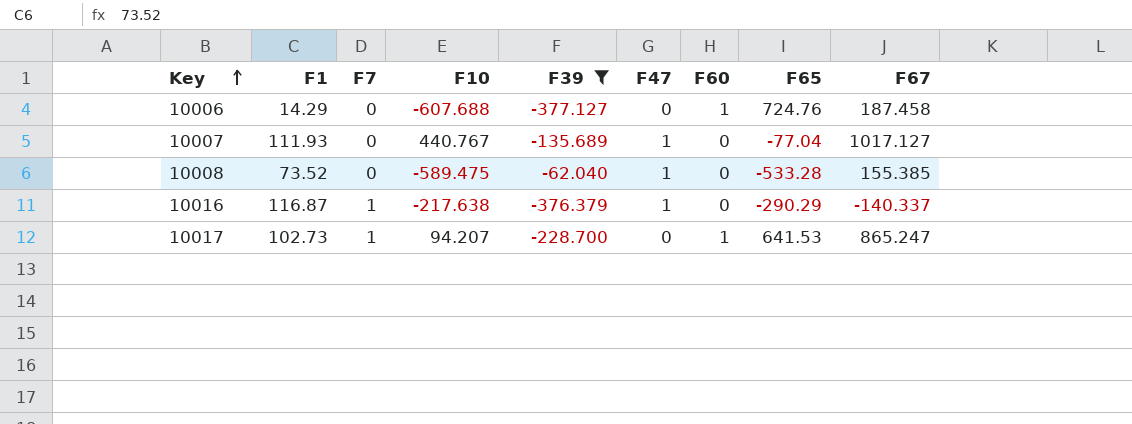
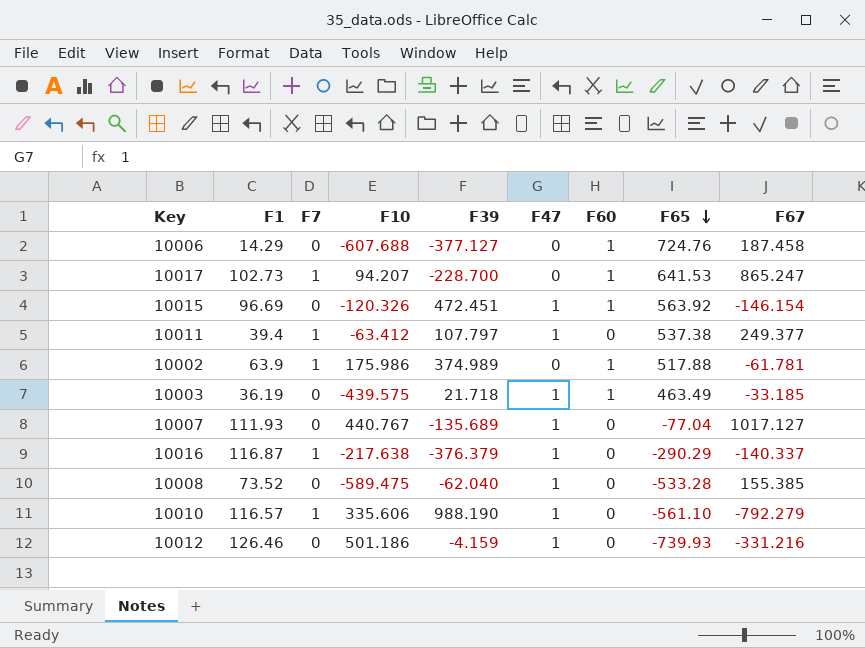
filter: F39 <= -62.040 -> none
row order: Key ascending -> F65 descending

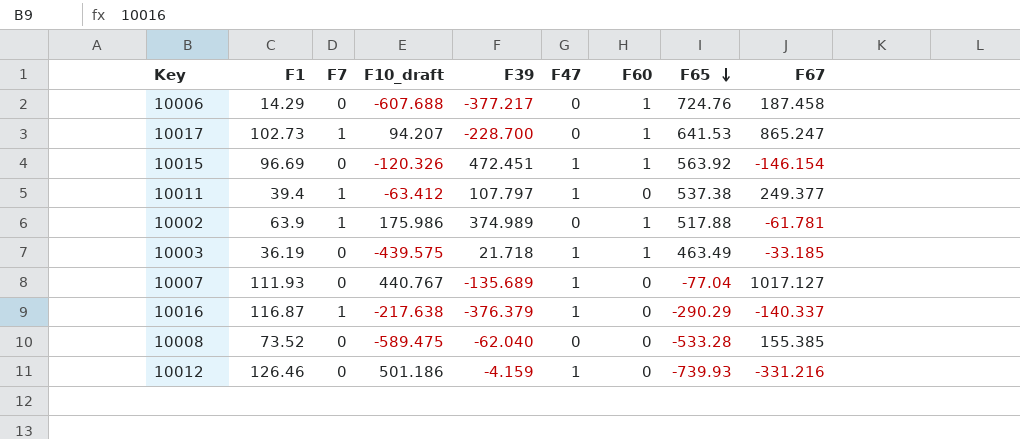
column name: F10 -> F10_draft
row 10010: 116.57 | 1 | 335.606 | 988.190 | 1 | 0 | -561.10 | -792.279 -> none
10006 | F39: -377.127 -> -377.217
10008 | F47: 1 -> 0

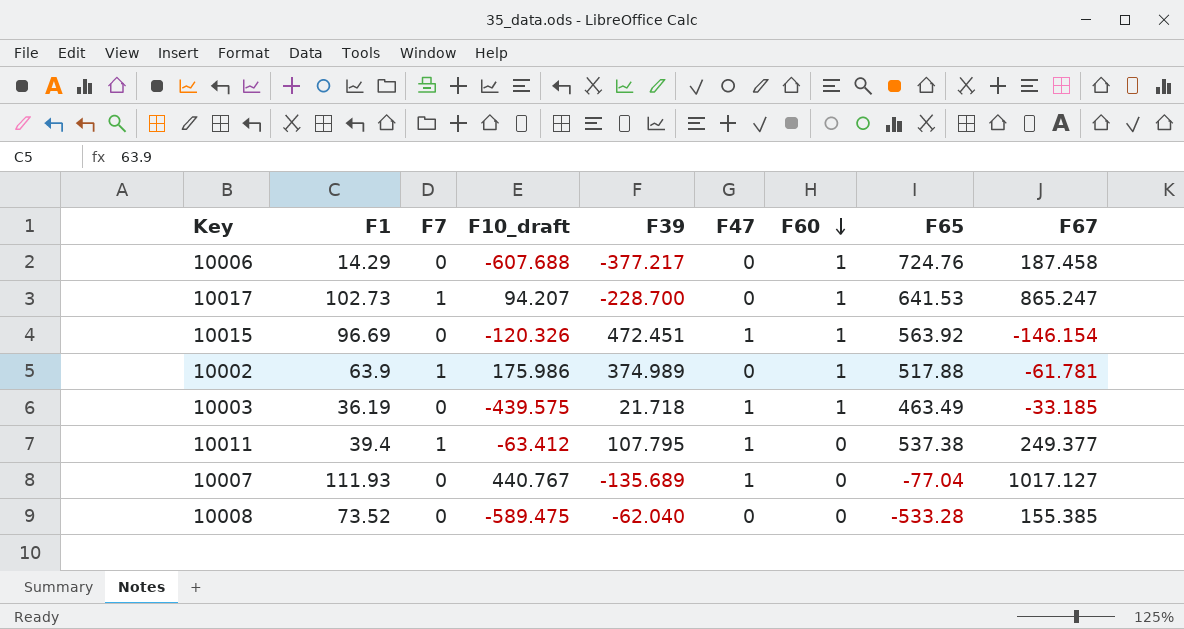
row order: F65 descending -> F60 descending
row 10016: 116.87 | 1 | -217.638 | -376.379 | 1 | 0 | -290.29 | -140.337 -> none
row 10012: 126.46 | 0 | 501.186 | -4.159 | 1 | 0 | -739.93 | -331.216 -> none
10011 | F39: 107.797 -> 107.795

